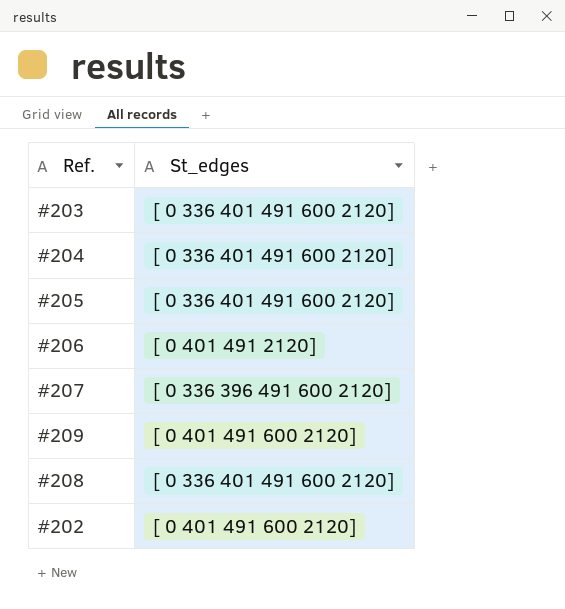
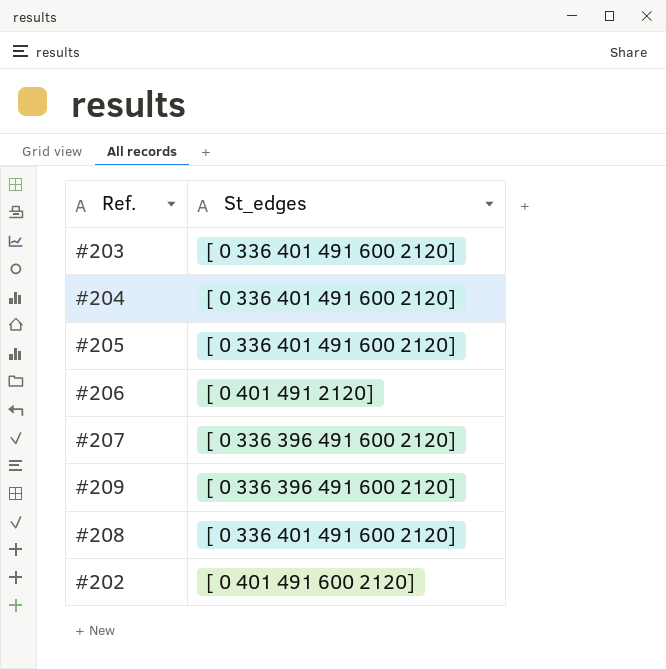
#209 | St_edges: [ 0 401 491 600 2120] -> [ 0 336 396 491 600 2120]

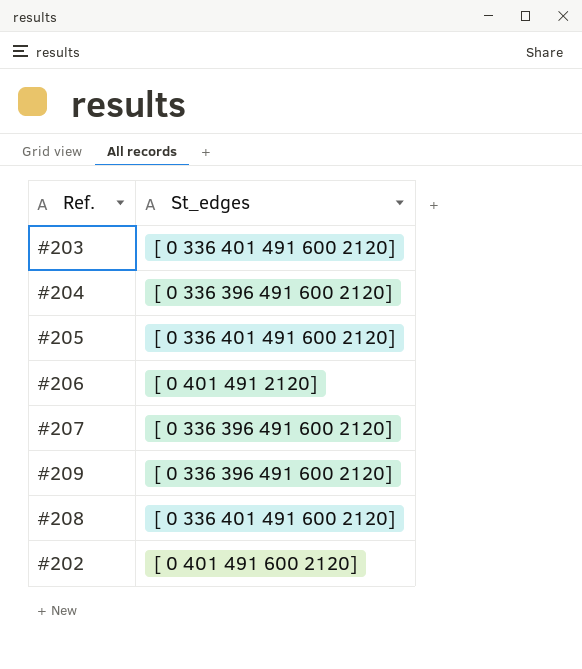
#204 | St_edges: [ 0 336 401 491 600 2120] -> [ 0 336 396 491 600 2120]

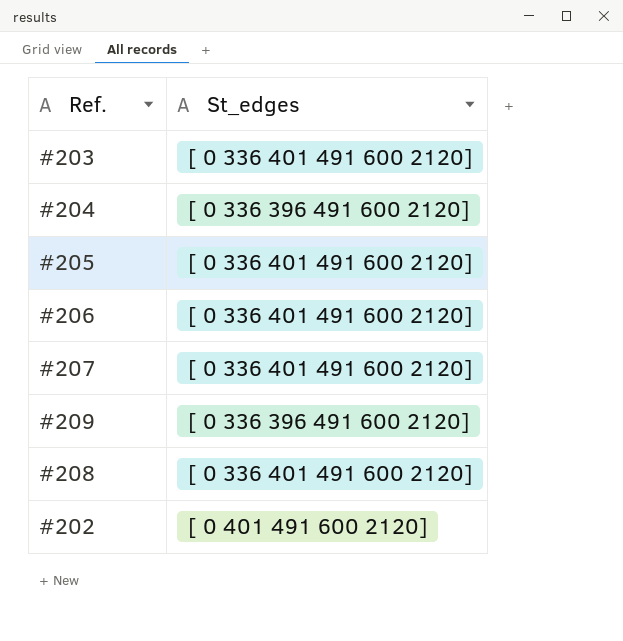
#206 | St_edges: [ 0 401 491 2120] -> [ 0 336 401 491 600 2120]
#207 | St_edges: [ 0 336 396 491 600 2120] -> [ 0 336 401 491 600 2120]

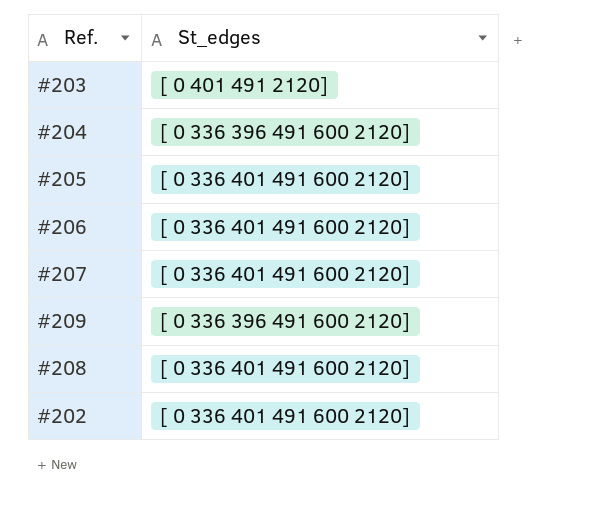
#203 | St_edges: [ 0 336 401 491 600 2120] -> [ 0 401 491 2120]
#202 | St_edges: [ 0 401 491 600 2120] -> [ 0 336 401 491 600 2120]

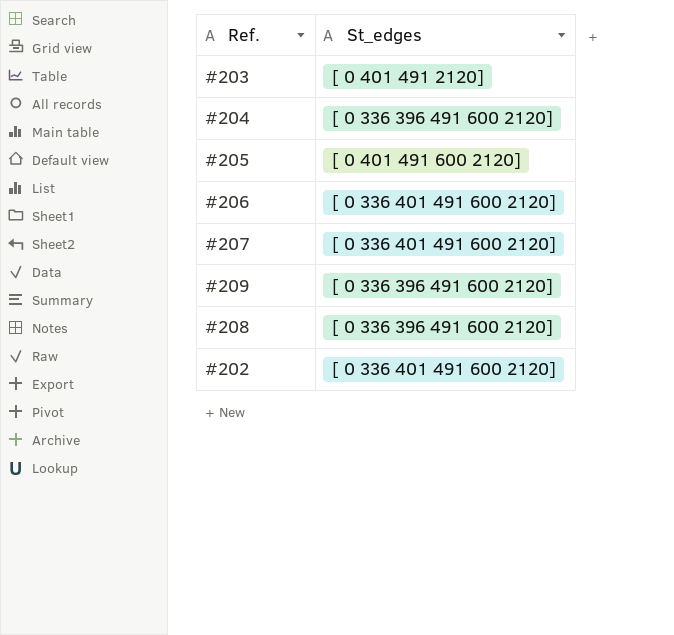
#205 | St_edges: [ 0 336 401 491 600 2120] -> [ 0 401 491 600 2120]
#208 | St_edges: [ 0 336 401 491 600 2120] -> [ 0 336 396 491 600 2120]

